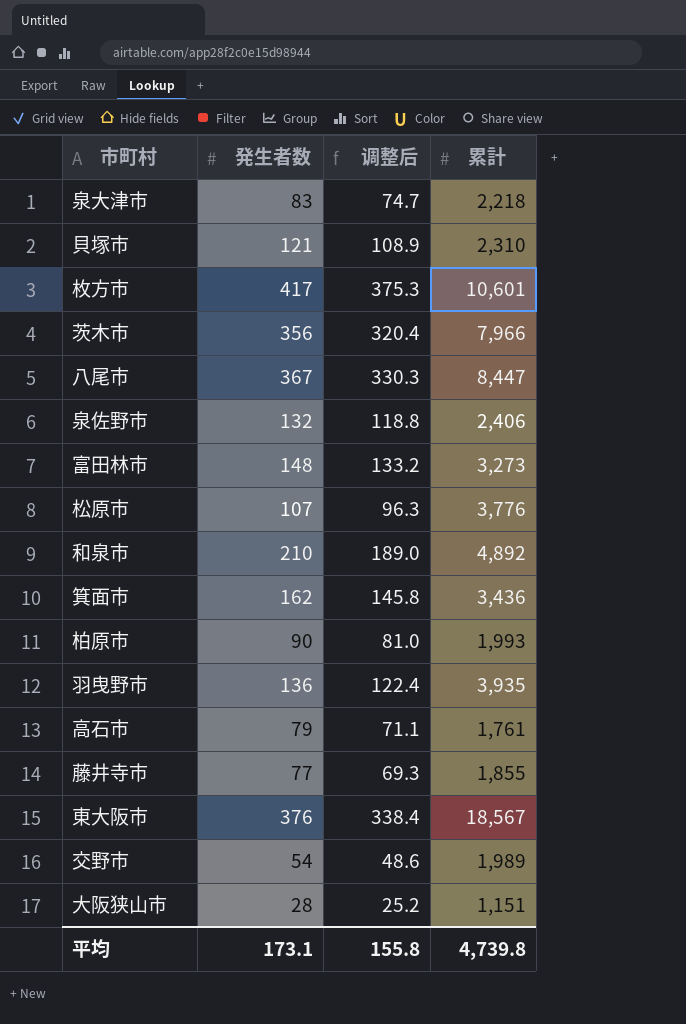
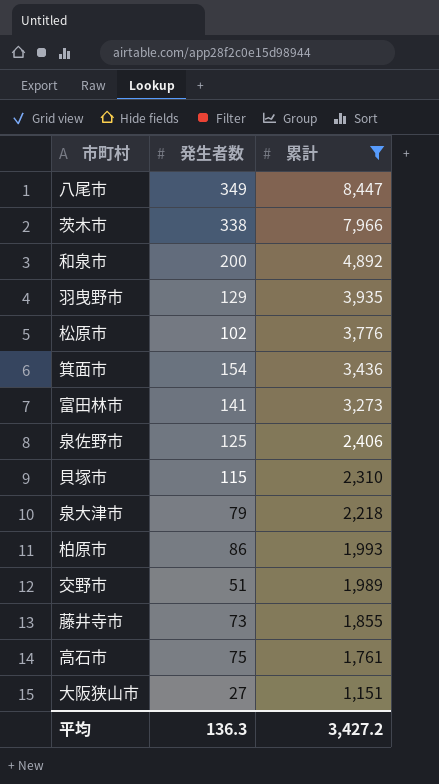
filter: none -> 累計 <= 8,447
row order: none -> 累計 descending
column 调整后 | formula: [発生者数] * 0.9 -> none
八尾市 | 発生者数: 367 -> 349
茨木市 | 発生者数: 356 -> 338
和泉市 | 発生者数: 210 -> 200
羽曳野市 | 発生者数: 136 -> 129
松原市 | 発生者数: 107 -> 102
箕面市 | 発生者数: 162 -> 154
富田林市 | 発生者数: 148 -> 141
泉佐野市 | 発生者数: 132 -> 125
貝塚市 | 発生者数: 121 -> 115
泉大津市 | 発生者数: 83 -> 79
柏原市 | 発生者数: 90 -> 86
交野市 | 発生者数: 54 -> 51
藤井寺市 | 発生者数: 77 -> 73
高石市 | 発生者数: 79 -> 75
大阪狭山市 | 発生者数: 28 -> 27
平均 | 発生者数: 173.1 -> 136.3
平均 | 累計: 4,739.8 -> 3,427.2

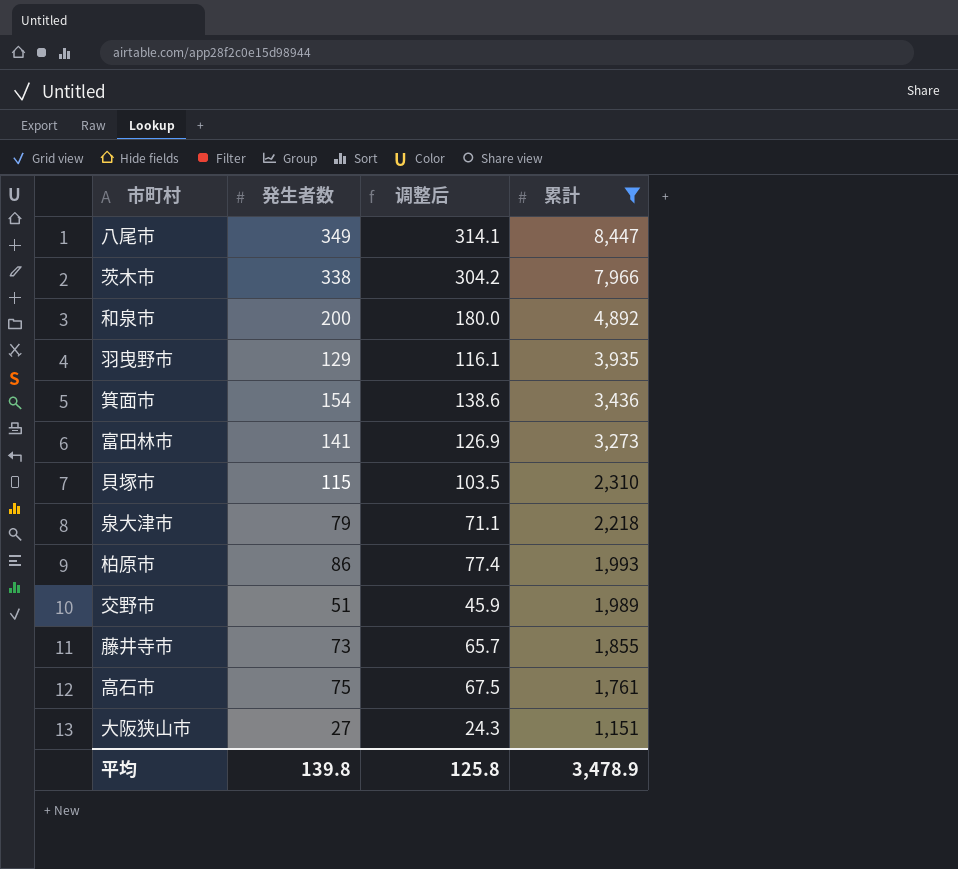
column 调整后 | formula: none -> [発生者数] * 0.9
row 松原市: 102 | 3,776 -> none
row 泉佐野市: 125 | 2,406 -> none
平均 | 発生者数: 136.3 -> 139.8
平均 | 累計: 3,427.2 -> 3,478.9

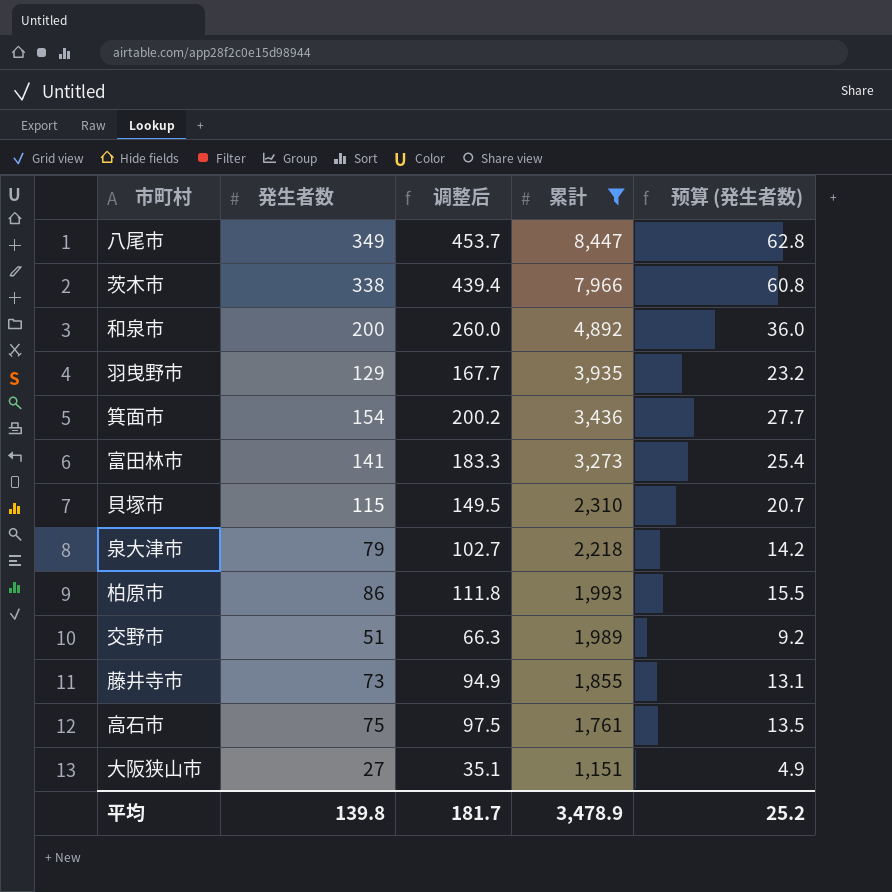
column 调整后 | formula: [発生者数] * 0.9 -> [発生者数] * 1.3
column 预算 (発生者数) | formula: none -> [発生者数] * 0.18
平均 | 调整后: 125.8 -> 181.7

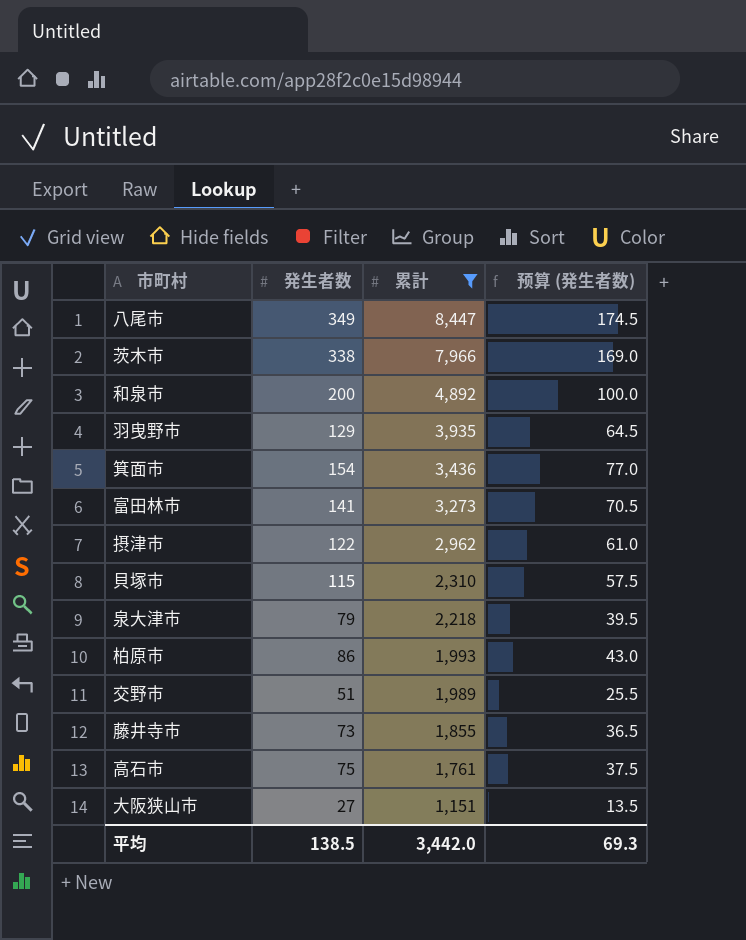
column 调整后 | formula: [発生者数] * 1.3 -> none
column 预算 (発生者数) | formula: [発生者数] * 0.18 -> [発生者数] * 0.5
row 摂津市: none -> 122 | 2,962 | 61.0
平均 | 発生者数: 139.8 -> 138.5
平均 | 累計: 3,478.9 -> 3,442.0
平均 | 预算 (発生者数): 25.2 -> 69.3

